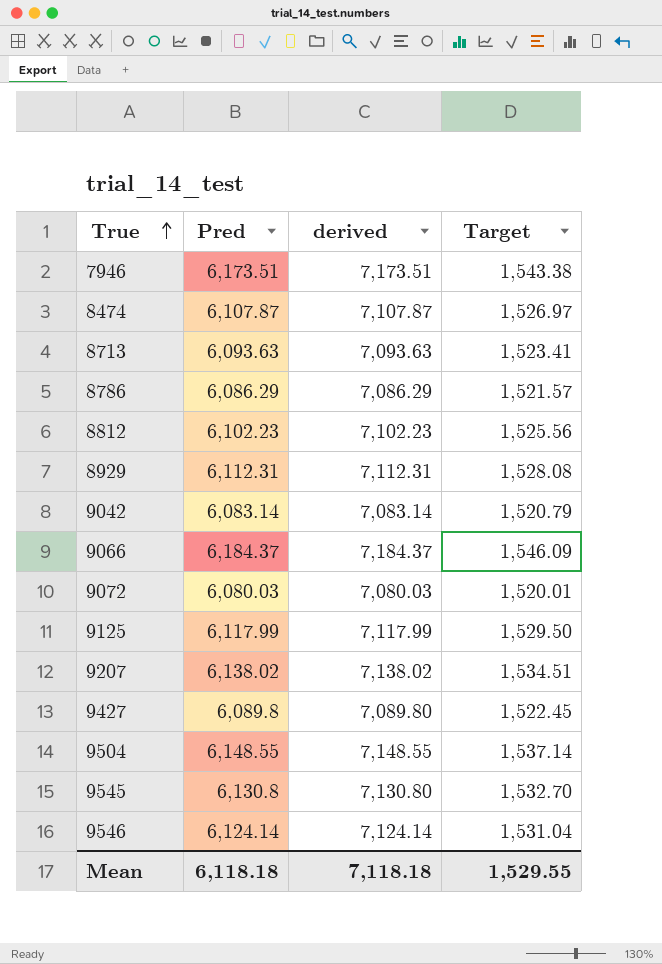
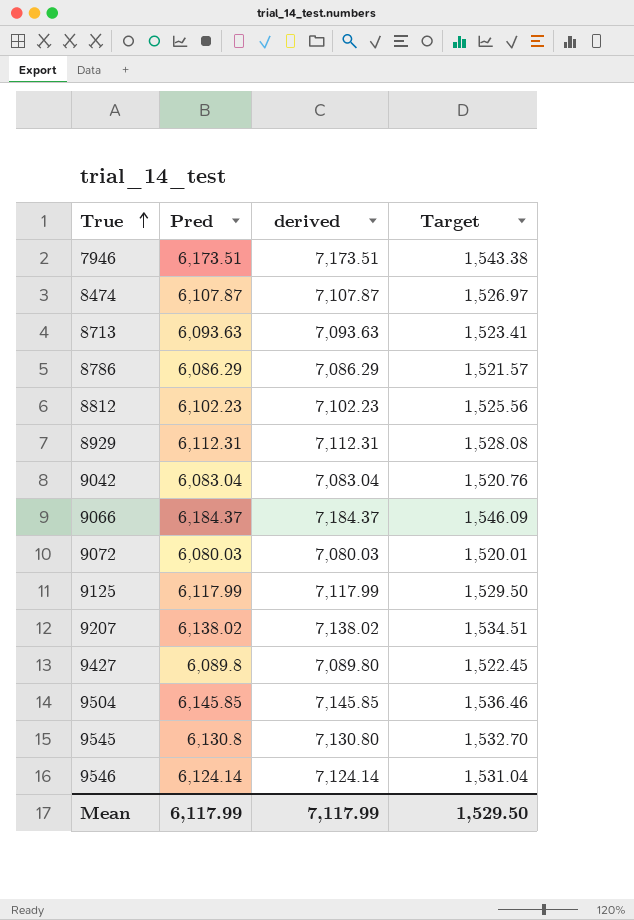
9042 | Pred: 6,083.14 -> 6,083.04
9042 | derived: 7,083.14 -> 7,083.04
9042 | Target: 1,520.79 -> 1,520.76
9504 | Pred: 6,148.55 -> 6,145.85
9504 | derived: 7,148.55 -> 7,145.85
9504 | Target: 1,537.14 -> 1,536.46
Mean | Pred: 6,118.18 -> 6,117.99
Mean | derived: 7,118.18 -> 7,117.99
Mean | Target: 1,529.55 -> 1,529.50

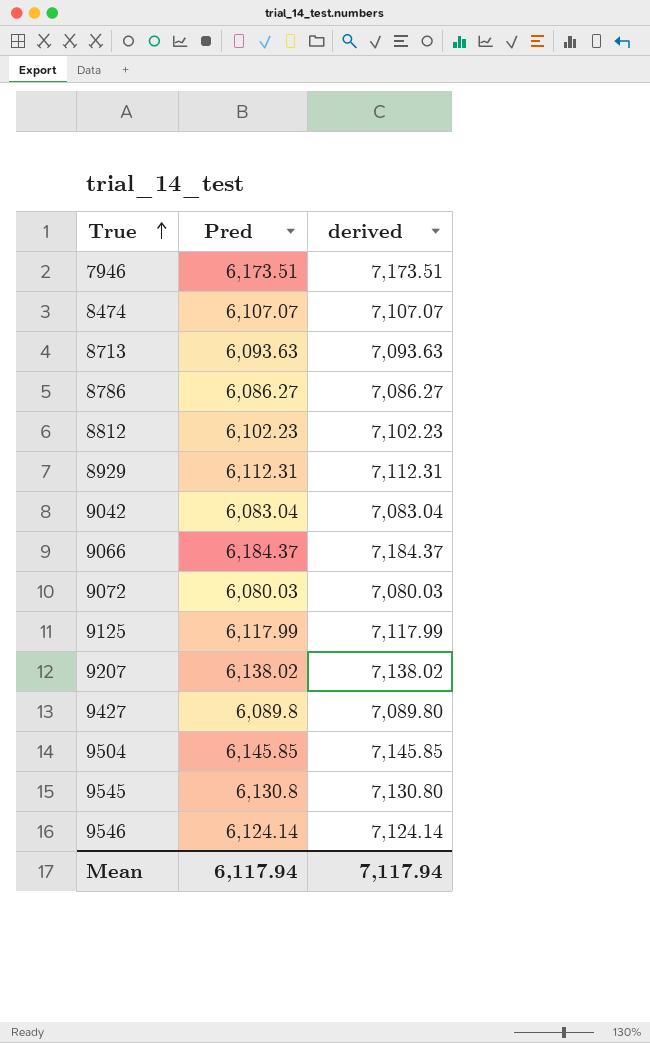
column Target | formula: [Pred] * 0.25 -> none
8474 | Pred: 6,107.87 -> 6,107.07
8474 | derived: 7,107.87 -> 7,107.07
8786 | Pred: 6,086.29 -> 6,086.27
8786 | derived: 7,086.29 -> 7,086.27
Mean | Pred: 6,117.99 -> 6,117.94
Mean | derived: 7,117.99 -> 7,117.94

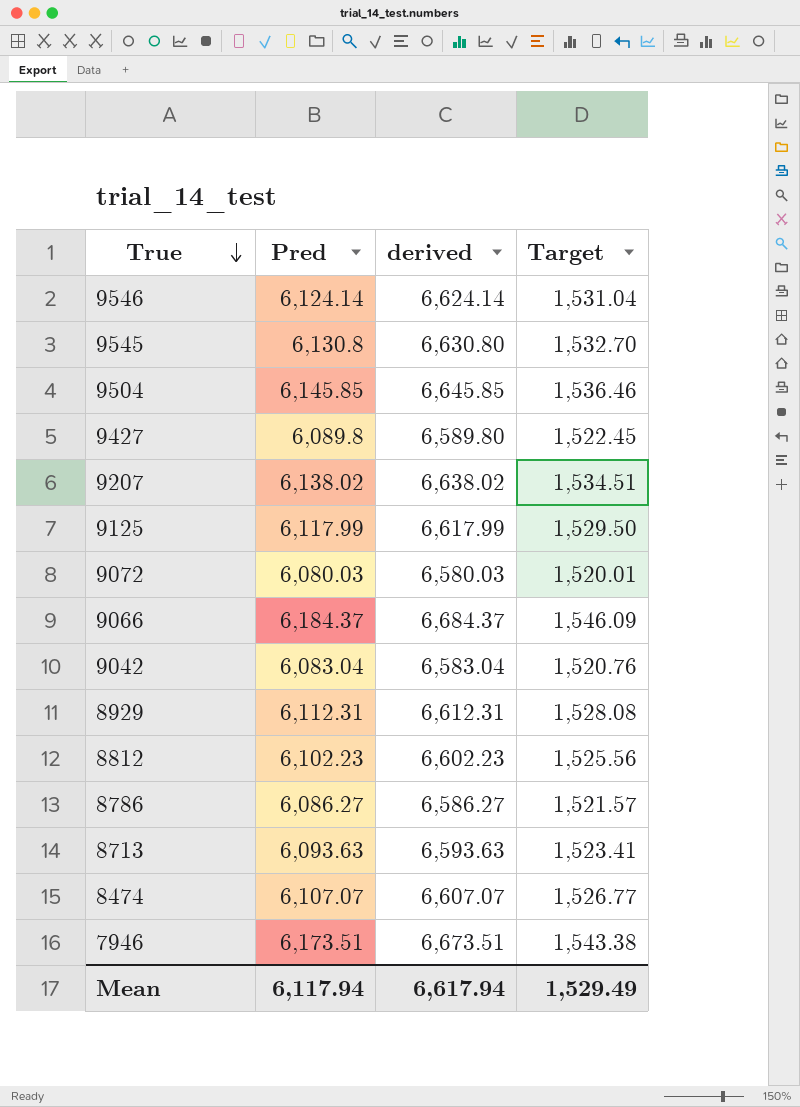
row order: True ascending -> True descending
column derived | formula: [Pred] + 1000 -> [Pred] + 500
column Target | formula: none -> [Pred] * 0.25
Mean | derived: 7,117.94 -> 6,617.94

